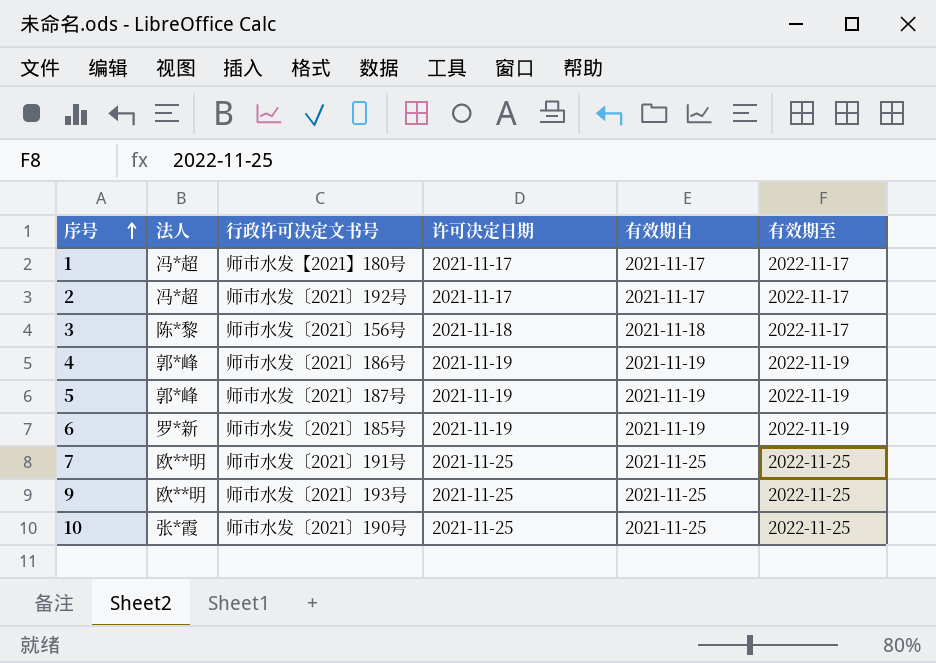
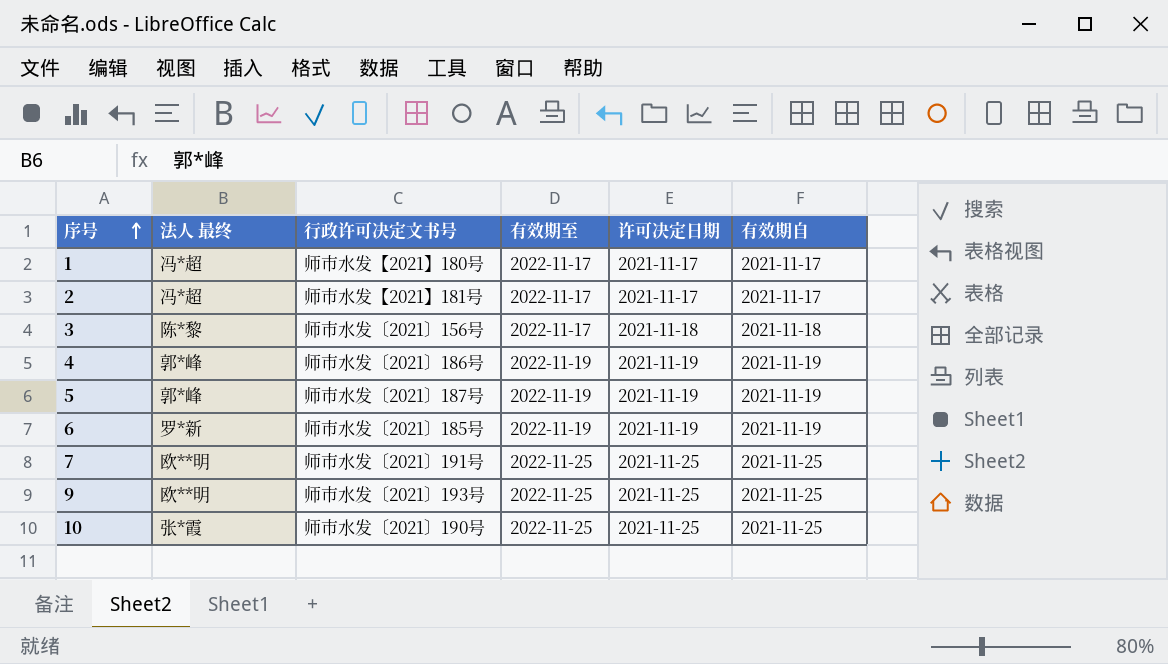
column name: 法人 -> 法人 最终
column 有效期至 | position: 6 -> 4
2 | 行政许可决定文书号: 师市水发〔2021〕192号 -> 师市水发【2021】181号

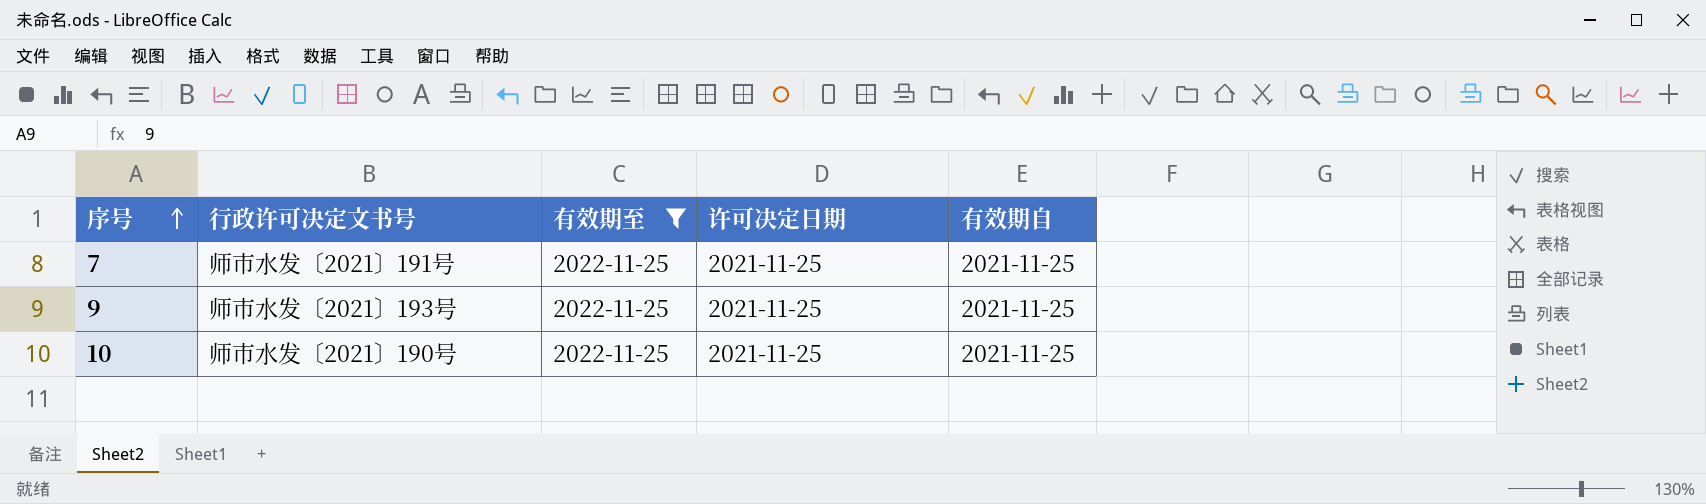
filter: none -> 有效期至 = 2022-11-25
column 法人 最终 | position: 2 -> none

